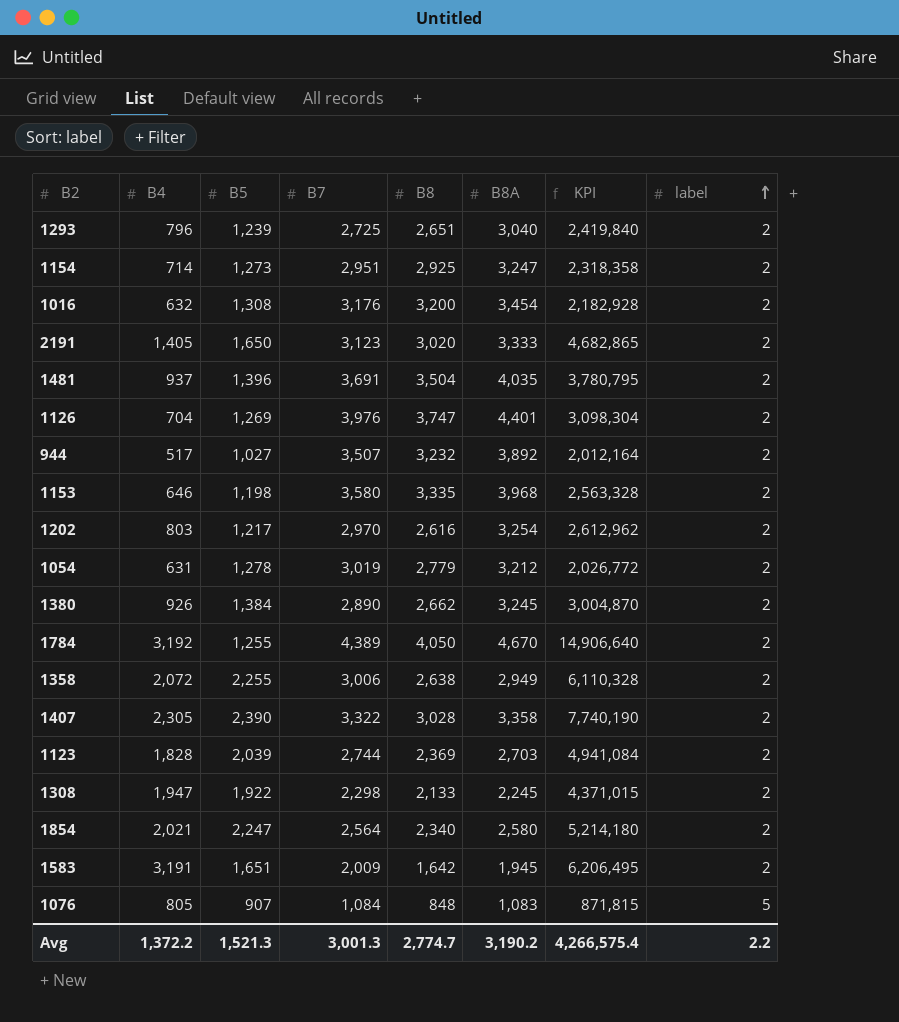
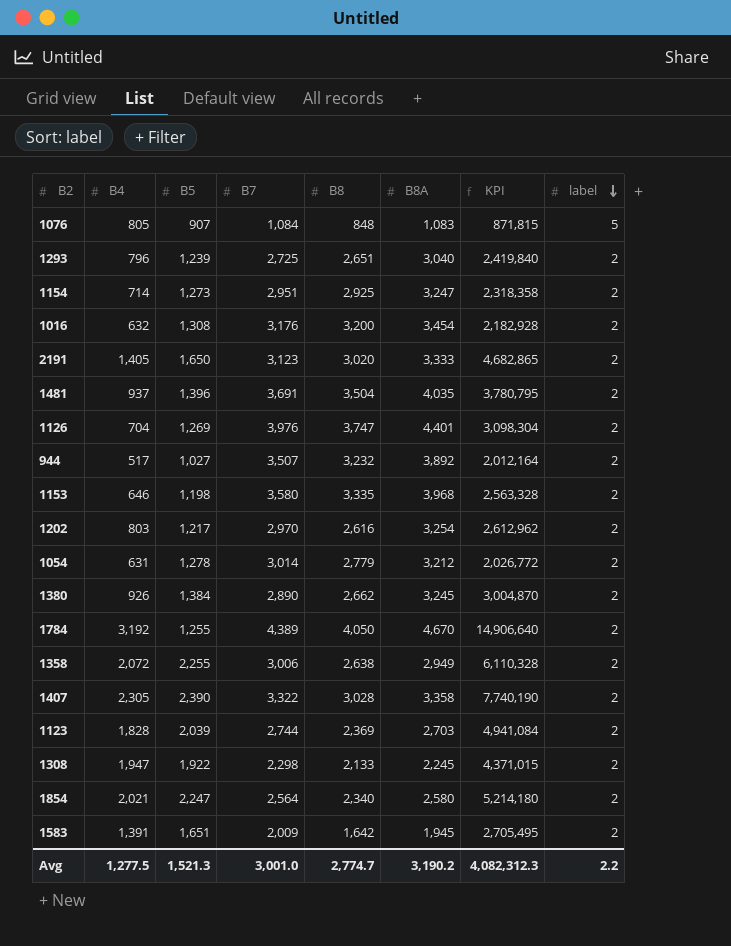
row order: label ascending -> label descending
1054 | B7: 3,019 -> 3,014
1583 | B4: 3,191 -> 1,391
1583 | KPI: 6,206,495 -> 2,705,495
Avg | B4: 1,372.2 -> 1,277.5
Avg | B7: 3,001.3 -> 3,001.0
Avg | KPI: 4,266,575.4 -> 4,082,312.3

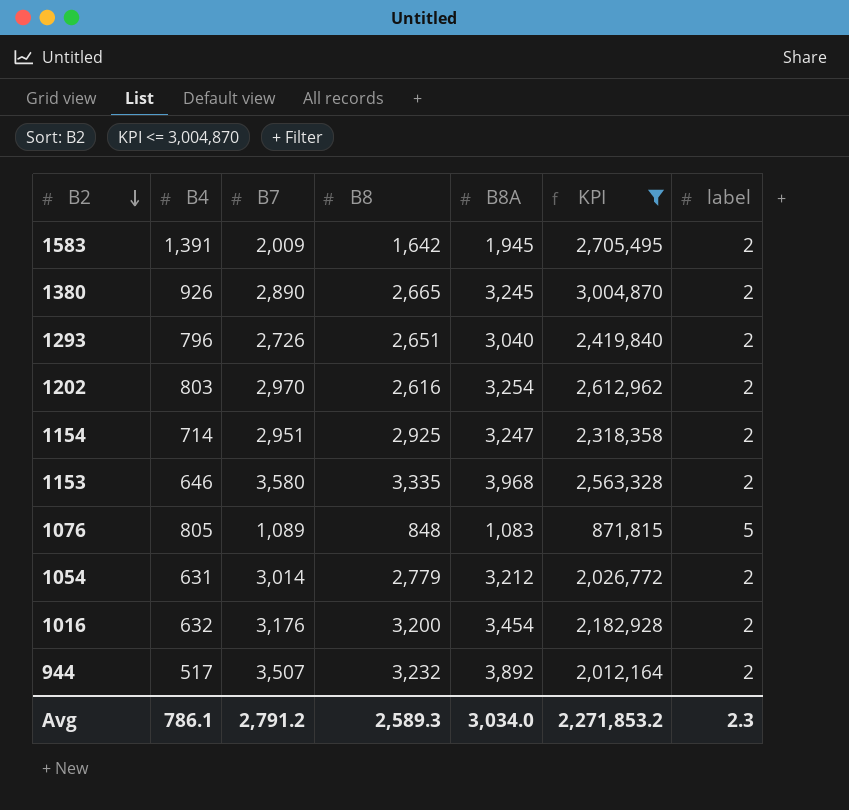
filter: none -> KPI <= 3,004,870
row order: label descending -> B2 descending
column B5 | position: 3 -> none
1380 | B8: 2,662 -> 2,665
1293 | B7: 2,725 -> 2,726
1076 | B7: 1,084 -> 1,089
Avg | B4: 1,277.5 -> 786.1
Avg | B7: 3,001.0 -> 2,791.2
Avg | B8: 2,774.7 -> 2,589.3
Avg | B8A: 3,190.2 -> 3,034.0
Avg | KPI: 4,082,312.3 -> 2,271,853.2
Avg | label: 2.2 -> 2.3

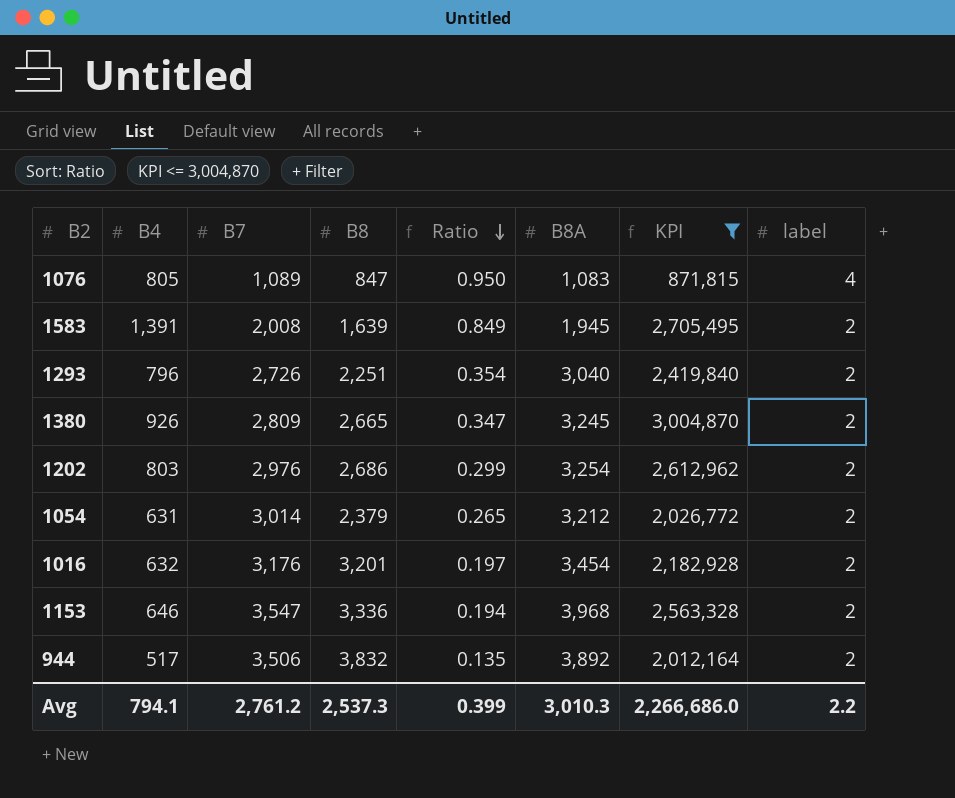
row order: B2 descending -> Ratio descending
column Ratio | formula: none -> [B4] / [B8]
row 1154: 714 | 2,951 | 2,925 | 3,247 | 2,318,358 | 2 -> none
1076 | B8: 848 -> 847
1076 | label: 5 -> 4
1583 | B7: 2,009 -> 2,008
1583 | B8: 1,642 -> 1,639
1293 | B8: 2,651 -> 2,251
1380 | B7: 2,890 -> 2,809
1202 | B7: 2,970 -> 2,976
1202 | B8: 2,616 -> 2,686
1054 | B8: 2,779 -> 2,379
1016 | B8: 3,200 -> 3,201
1153 | B7: 3,580 -> 3,547
1153 | B8: 3,335 -> 3,336
944 | B7: 3,507 -> 3,506
944 | B8: 3,232 -> 3,832
Avg | B4: 786.1 -> 794.1
Avg | B7: 2,791.2 -> 2,761.2
Avg | B8: 2,589.3 -> 2,537.3
Avg | B8A: 3,034.0 -> 3,010.3
Avg | KPI: 2,271,853.2 -> 2,266,686.0
Avg | label: 2.3 -> 2.2

